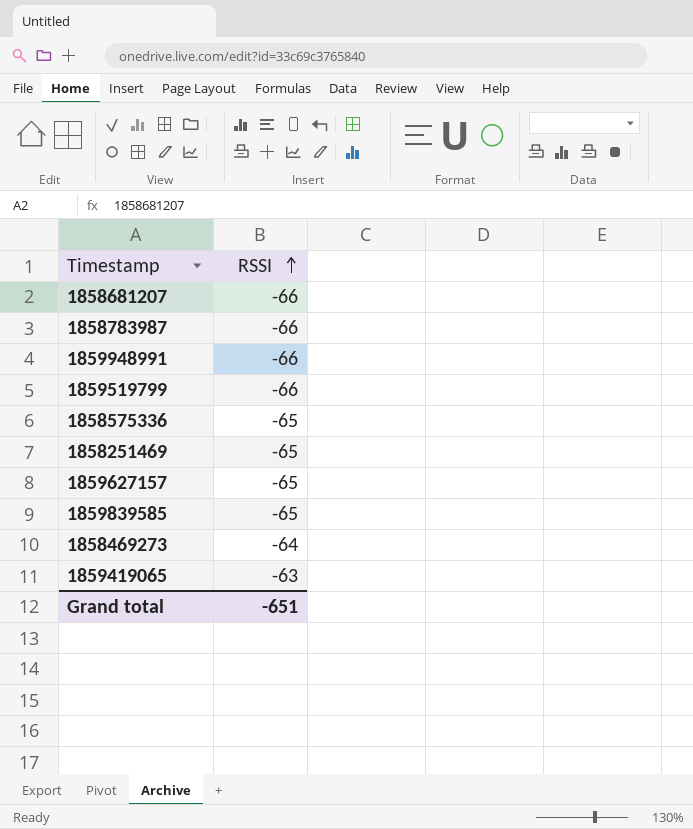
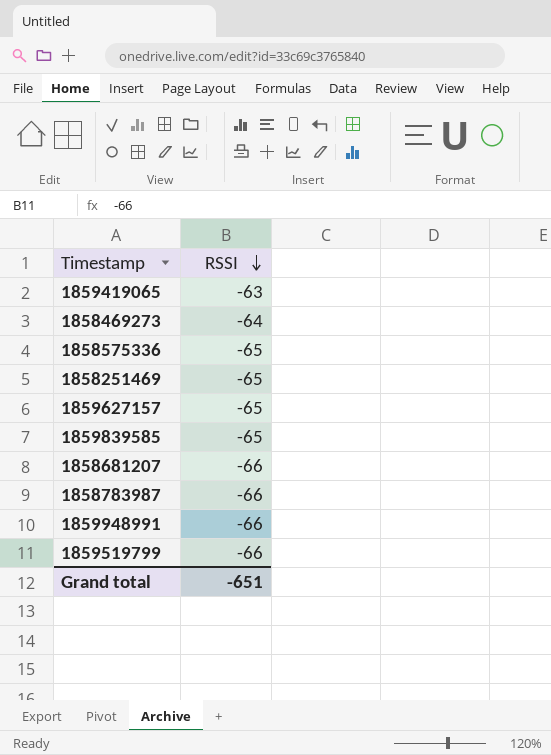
row order: RSSI ascending -> RSSI descending

